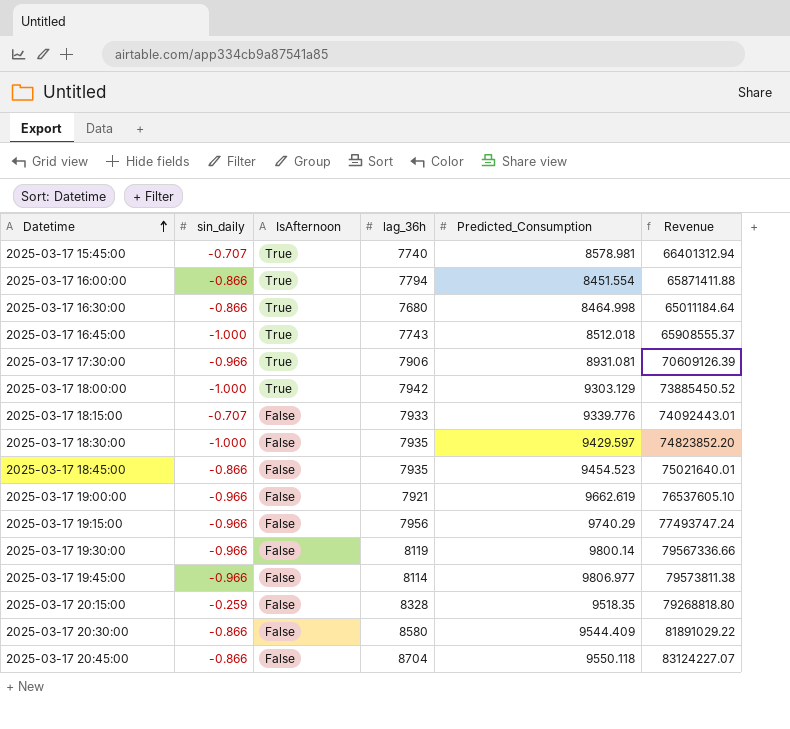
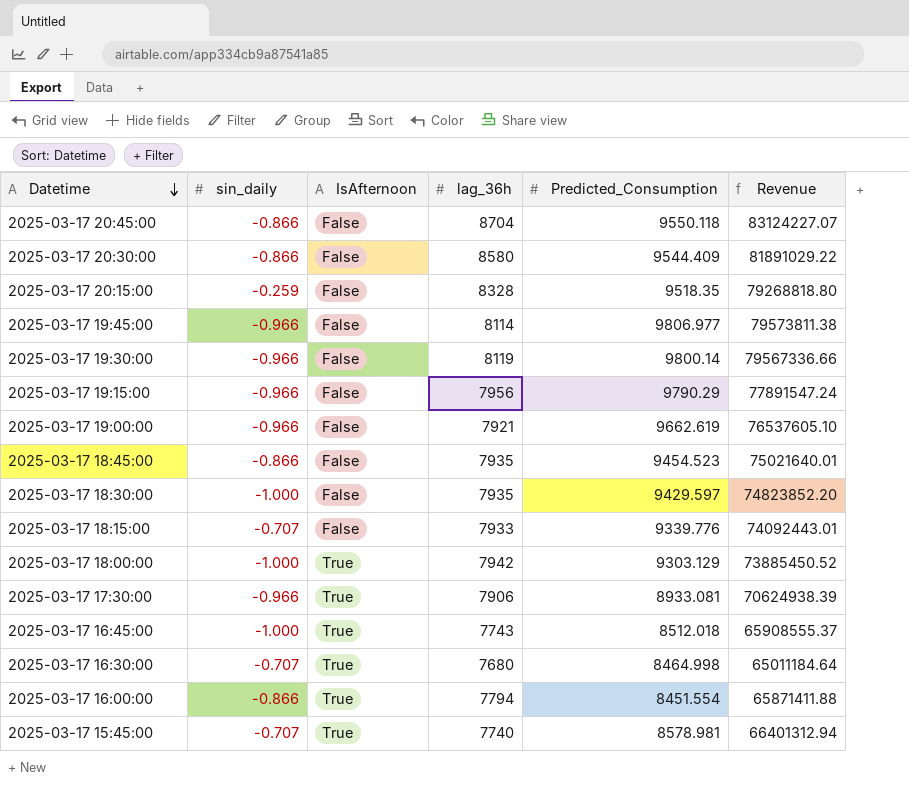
row order: Datetime ascending -> Datetime descending
2025-03-17 19:15:00 | Predicted_Consumption: 9740.29 -> 9790.29
2025-03-17 19:15:00 | Revenue: 77493747.24 -> 77891547.24
2025-03-17 17:30:00 | Predicted_Consumption: 8931.081 -> 8933.081
2025-03-17 17:30:00 | Revenue: 70609126.39 -> 70624938.39
2025-03-17 16:30:00 | sin_daily: -0.866 -> -0.707

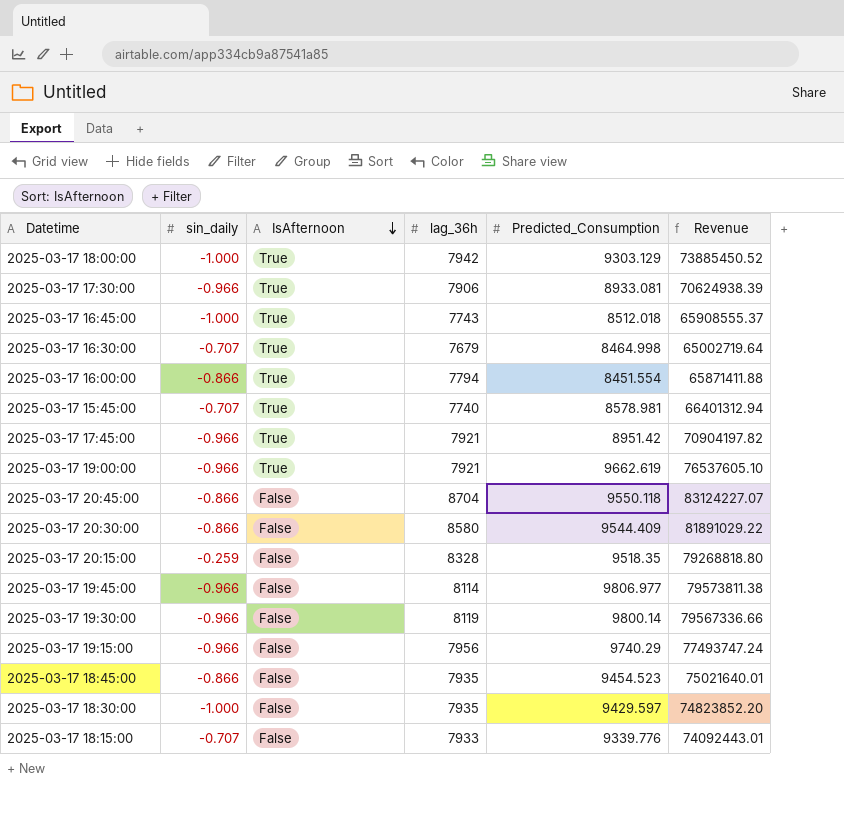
row order: Datetime descending -> IsAfternoon descending
2025-03-17 16:30:00 | lag_36h: 7680 -> 7679
2025-03-17 16:30:00 | Revenue: 65011184.64 -> 65002719.64
row 2025-03-17 17:45:00: none -> -0.966 | True | 7921 | 8951.42 | 70904197.82
2025-03-17 19:00:00 | IsAfternoon: False -> True
2025-03-17 19:15:00 | Predicted_Consumption: 9790.29 -> 9740.29
2025-03-17 19:15:00 | Revenue: 77891547.24 -> 77493747.24

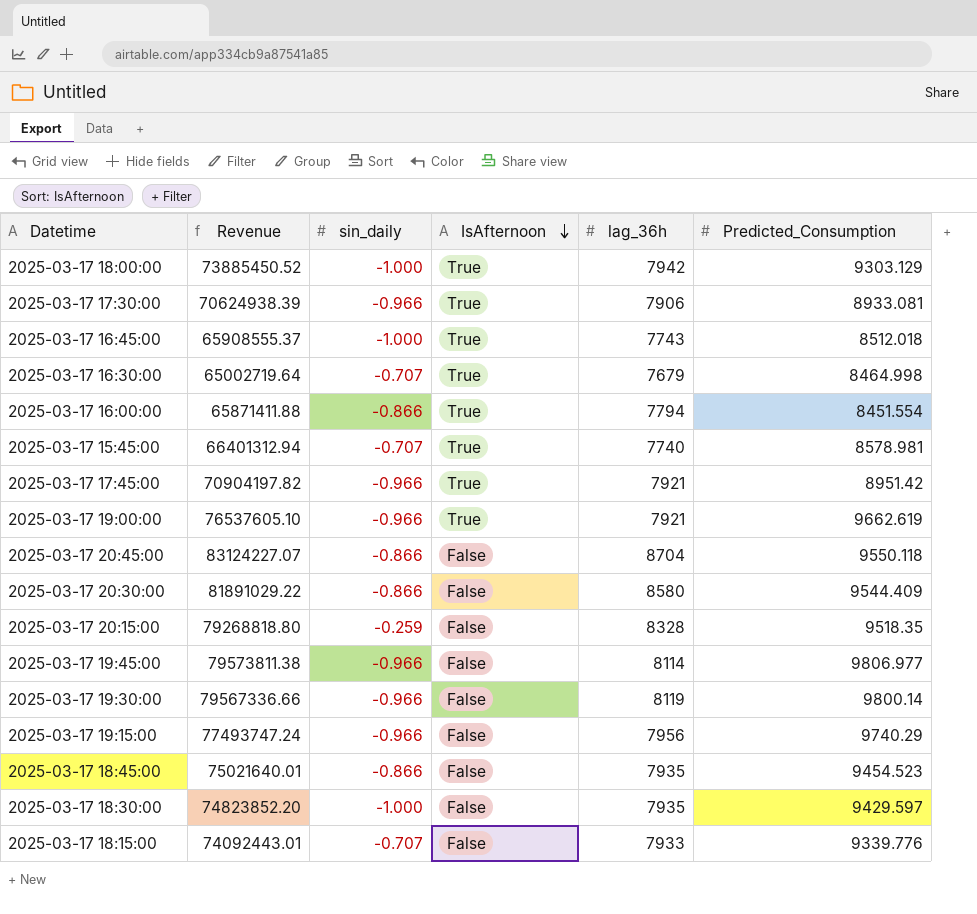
column Revenue | position: 6 -> 2

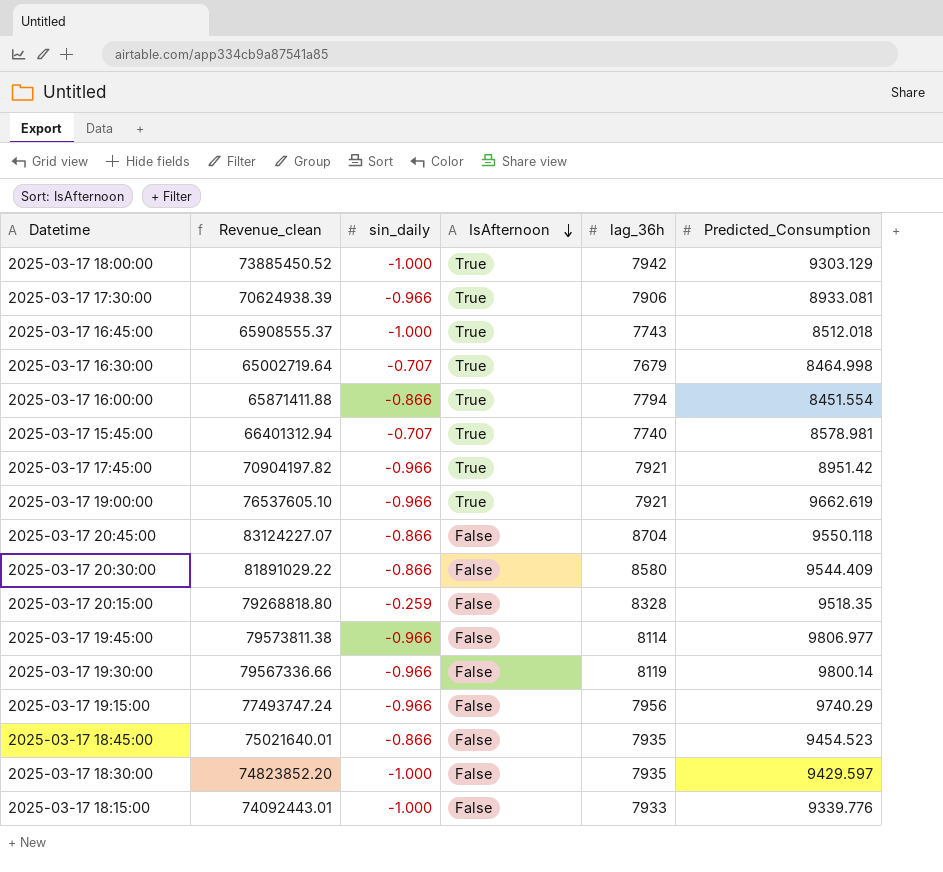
column name: Revenue -> Revenue_clean
2025-03-17 18:15:00 | sin_daily: -0.707 -> -1.000

